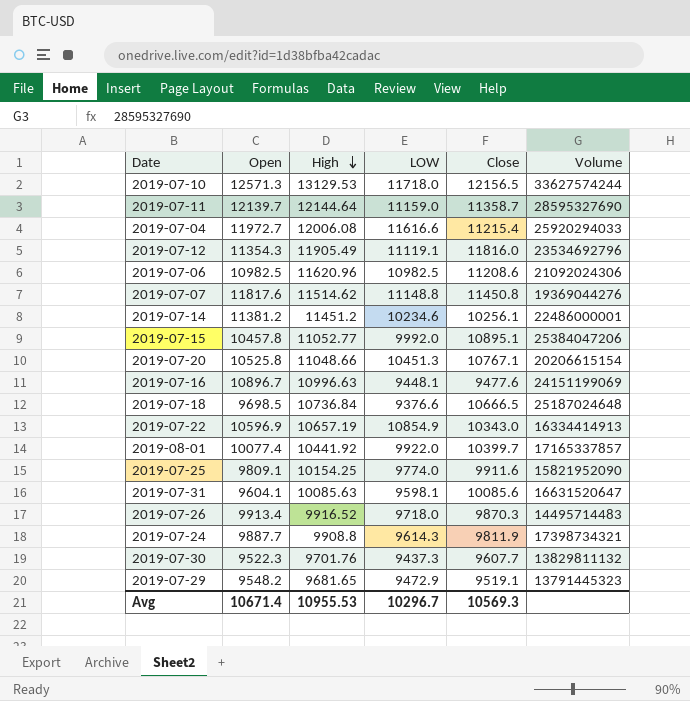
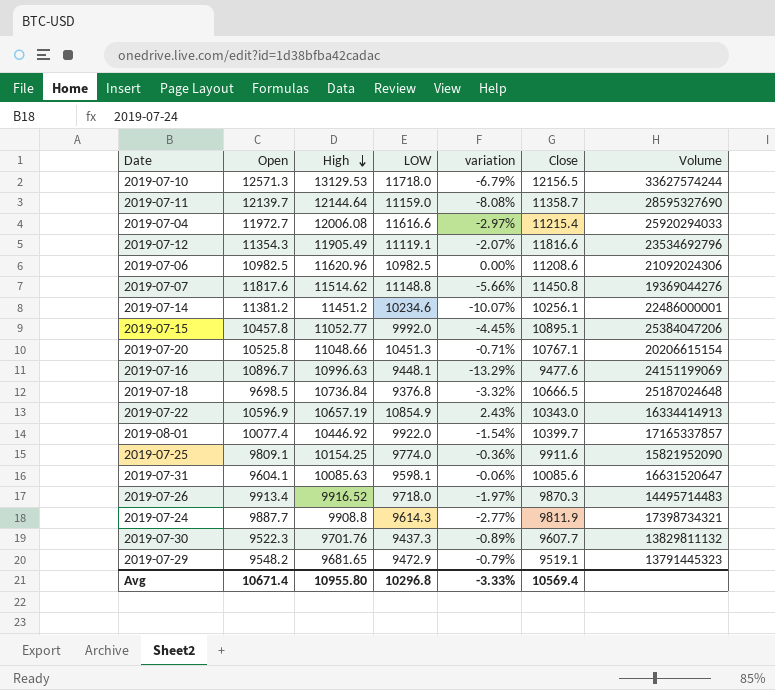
column variation | formula: none -> ([LOW] - [Open]) / [Open]
2019-07-12 | Close: 11816.0 -> 11816.6
2019-07-18 | LOW: 9376.6 -> 9376.8
2019-08-01 | High: 10441.92 -> 10446.92
Avg | High: 10955.53 -> 10955.80
Avg | LOW: 10296.7 -> 10296.8
Avg | Close: 10569.3 -> 10569.4

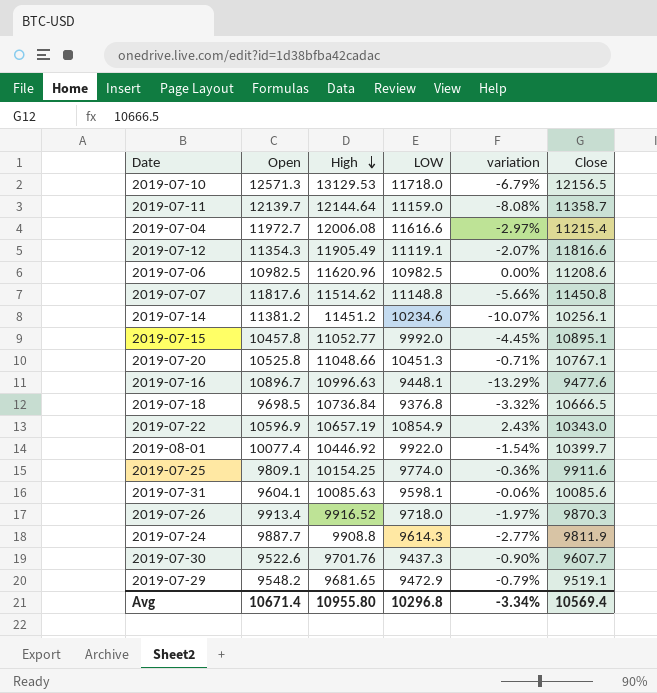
column Volume | position: 7 -> none
2019-07-30 | Open: 9522.3 -> 9522.6
2019-07-30 | variation: -0.89% -> -0.90%
Avg | variation: -3.33% -> -3.34%

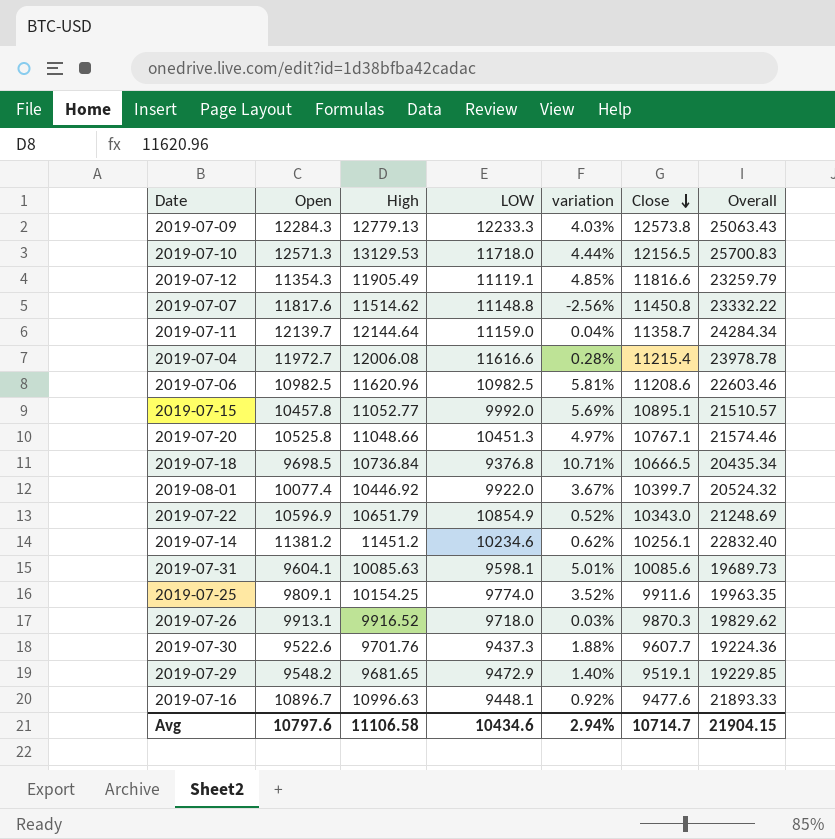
row order: High descending -> Close descending
column variation | formula: ([LOW] - [Open]) / [Open] -> ([High] - [Open]) / [Open]
column Overall | formula: none -> [Open] + [High]
row 2019-07-24: 9887.7 | 9908.8 | 9614.3 | -2.77% | 9811.9 -> none
row 2019-07-09: none -> 12284.3 | 12779.13 | 12233.3 | 4.03% | 12573.8 | 25063.43
2019-07-22 | High: 10657.19 -> 10651.79
2019-07-26 | Open: 9913.4 -> 9913.1
Avg | Open: 10671.4 -> 10797.6
Avg | High: 10955.80 -> 11106.58
Avg | LOW: 10296.8 -> 10434.6
Avg | variation: -3.34% -> 2.94%
Avg | Close: 10569.4 -> 10714.7

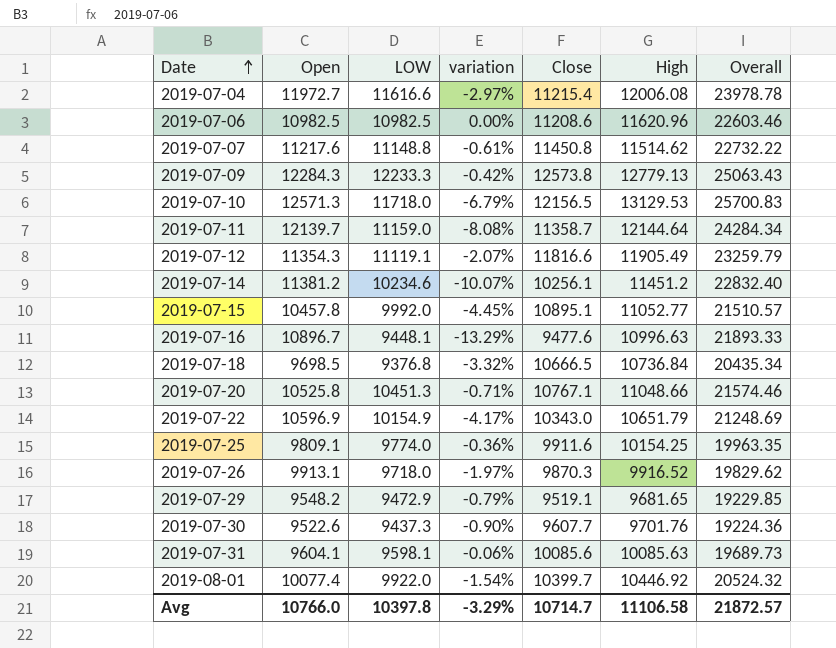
row order: Close descending -> Date ascending
column variation | formula: ([High] - [Open]) / [Open] -> ([LOW] - [Open]) / [Open]
column High | position: 3 -> 6
2019-07-07 | Open: 11817.6 -> 11217.6
2019-07-07 | Overall: 23332.22 -> 22732.22
2019-07-22 | LOW: 10854.9 -> 10154.9
Avg | Open: 10797.6 -> 10766.0
Avg | LOW: 10434.6 -> 10397.8
Avg | variation: 2.94% -> -3.29%
Avg | Overall: 21904.15 -> 21872.57

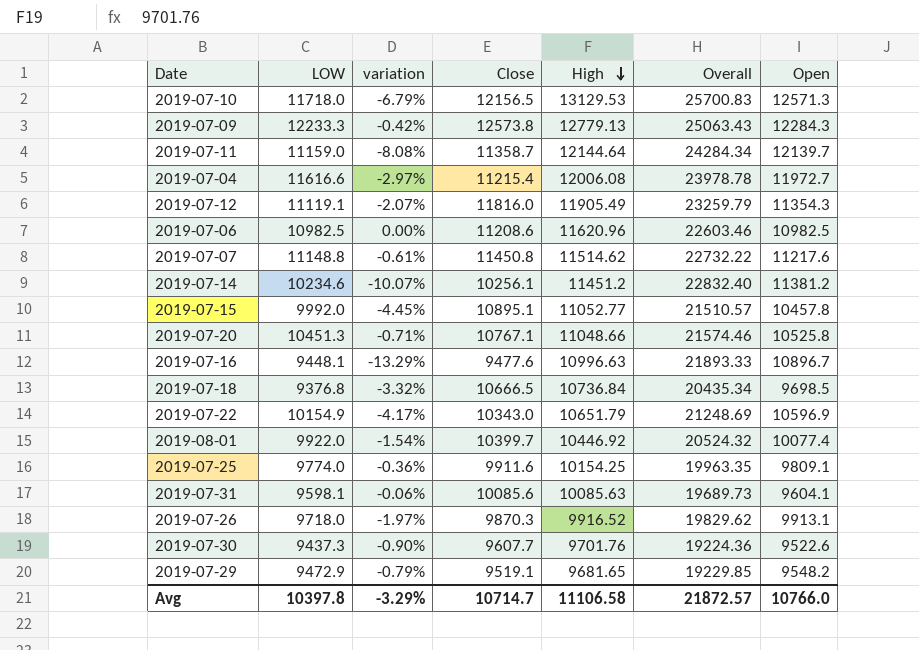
row order: Date ascending -> High descending
column Open | position: 2 -> 7
2019-07-12 | Close: 11816.6 -> 11816.0

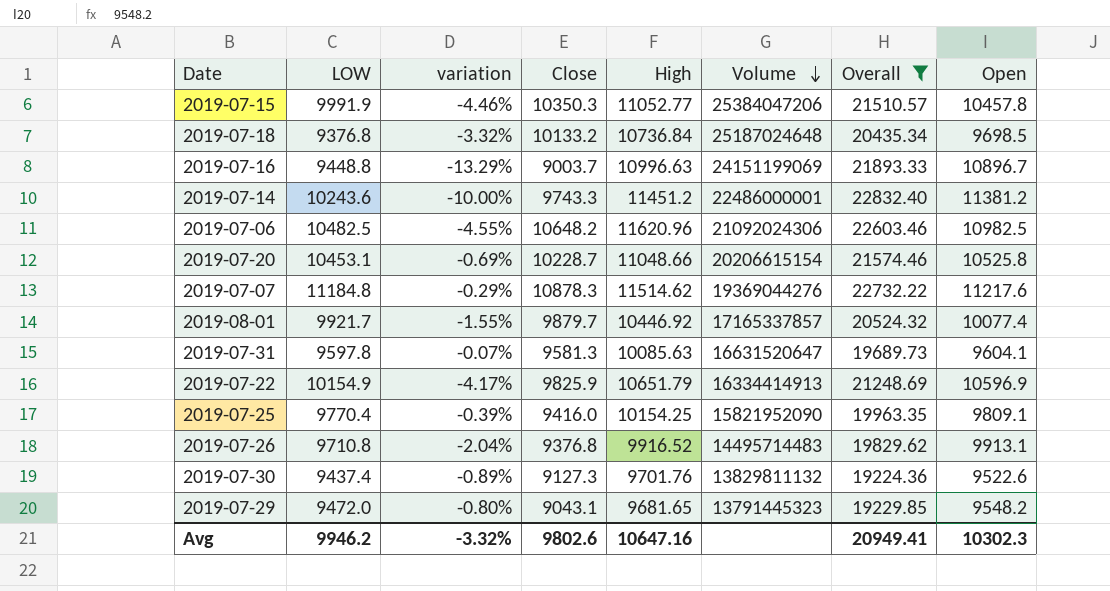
filter: none -> Overall <= 22832.40
row order: High descending -> Volume descending
column Volume | position: none -> 6
2019-07-15 | LOW: 9992.0 -> 9991.9
2019-07-15 | variation: -4.45% -> -4.46%
2019-07-15 | Close: 10895.1 -> 10350.3
2019-07-18 | Close: 10666.5 -> 10133.2
2019-07-16 | LOW: 9448.1 -> 9448.8
2019-07-16 | Close: 9477.6 -> 9003.7
2019-07-14 | LOW: 10234.6 -> 10243.6
2019-07-14 | variation: -10.07% -> -10.00%
2019-07-14 | Close: 10256.1 -> 9743.3
2019-07-06 | LOW: 10982.5 -> 10482.5
2019-07-06 | variation: 0.00% -> -4.55%
2019-07-06 | Close: 11208.6 -> 10648.2
2019-07-20 | LOW: 10451.3 -> 10453.1
2019-07-20 | variation: -0.71% -> -0.69%
2019-07-20 | Close: 10767.1 -> 10228.7
2019-07-07 | LOW: 11148.8 -> 11184.8
2019-07-07 | variation: -0.61% -> -0.29%
2019-07-07 | Close: 11450.8 -> 10878.3
2019-08-01 | LOW: 9922.0 -> 9921.7
2019-08-01 | variation: -1.54% -> -1.55%
2019-08-01 | Close: 10399.7 -> 9879.7
2019-07-31 | LOW: 9598.1 -> 9597.8
2019-07-31 | variation: -0.06% -> -0.07%
2019-07-31 | Close: 10085.6 -> 9581.3
2019-07-22 | Close: 10343.0 -> 9825.9
2019-07-25 | LOW: 9774.0 -> 9770.4
2019-07-25 | variation: -0.36% -> -0.39%
2019-07-25 | Close: 9911.6 -> 9416.0
2019-07-26 | LOW: 9718.0 -> 9710.8
2019-07-26 | variation: -1.97% -> -2.04%
2019-07-26 | Close: 9870.3 -> 9376.8
2019-07-30 | LOW: 9437.3 -> 9437.4
2019-07-30 | variation: -0.90% -> -0.89%
2019-07-30 | Close: 9607.7 -> 9127.3
2019-07-29 | LOW: 9472.9 -> 9472.0
2019-07-29 | variation: -0.79% -> -0.80%
2019-07-29 | Close: 9519.1 -> 9043.1
Avg | LOW: 10397.8 -> 9946.2
Avg | variation: -3.29% -> -3.32%
Avg | Close: 10714.7 -> 9802.6
Avg | High: 11106.58 -> 10647.16
Avg | Overall: 21872.57 -> 20949.41
Avg | Open: 10766.0 -> 10302.3

